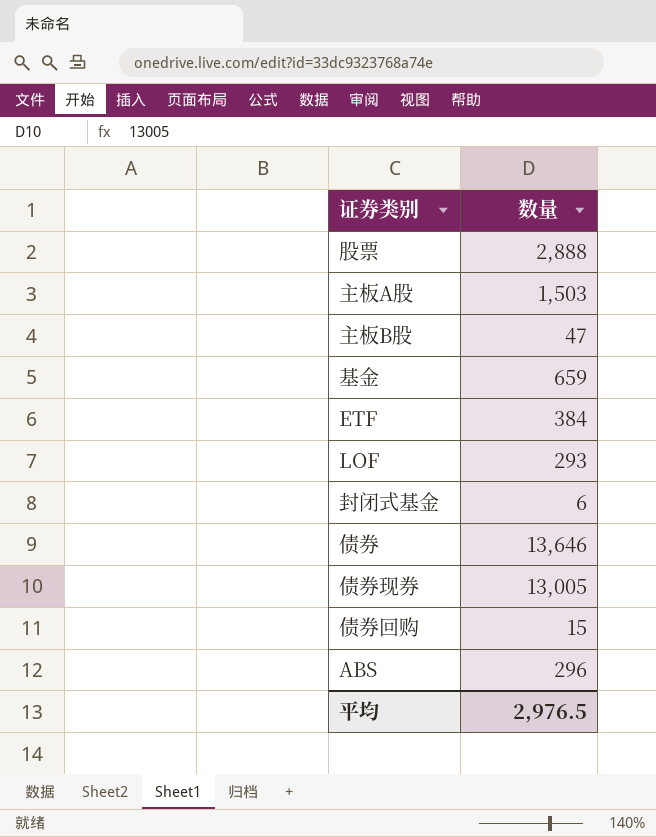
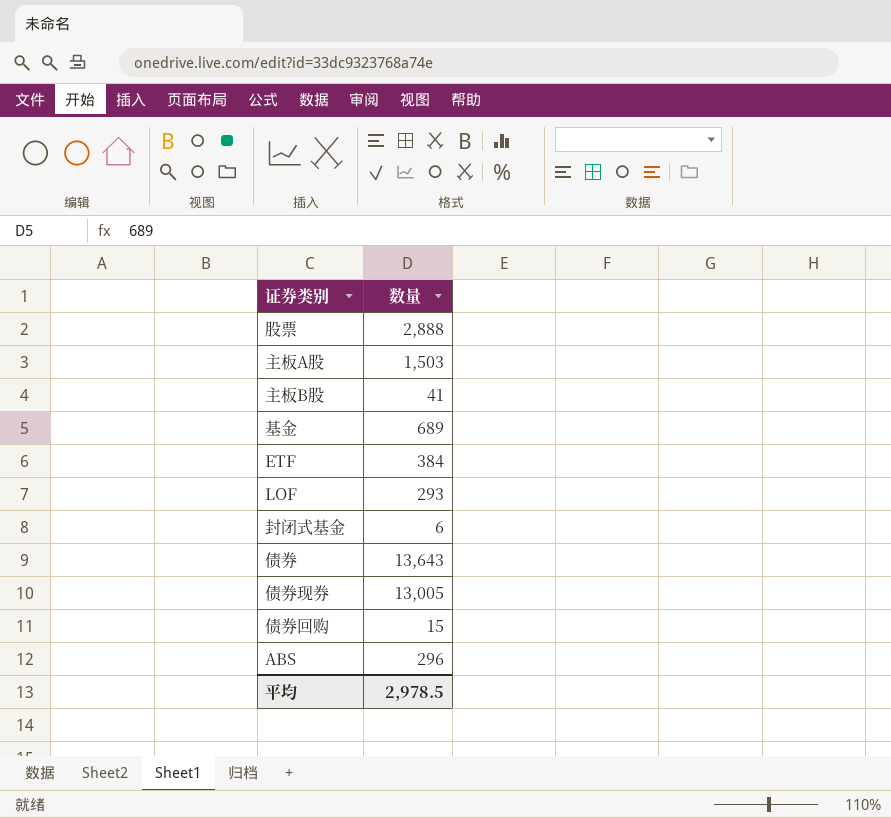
主板B股 | 数量: 47 -> 41
基金 | 数量: 659 -> 689
债券 | 数量: 13,646 -> 13,643
平均 | 数量: 2,976.5 -> 2,978.5

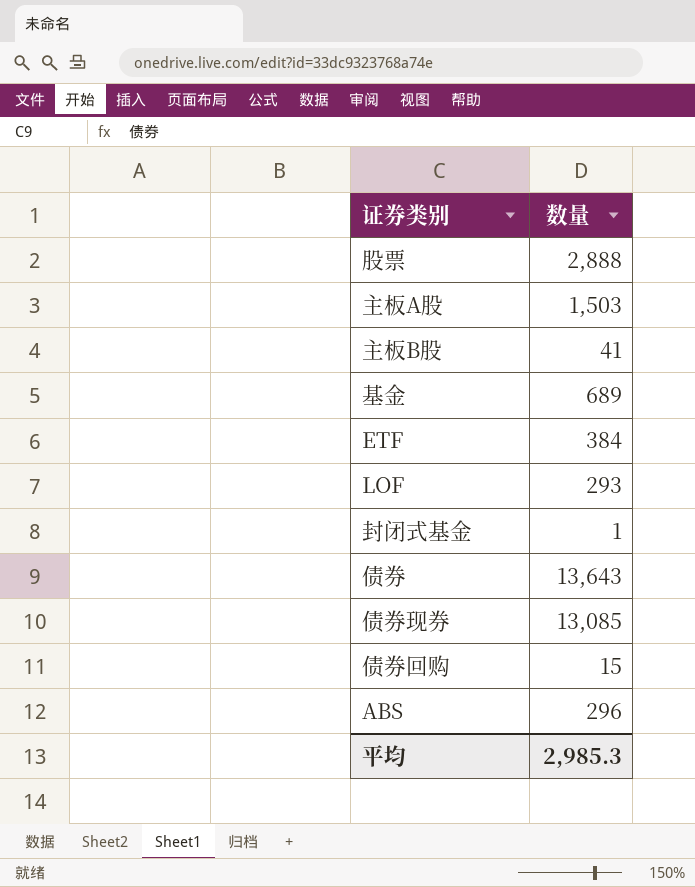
封闭式基金 | 数量: 6 -> 1
债券现券 | 数量: 13,005 -> 13,085
平均 | 数量: 2,978.5 -> 2,985.3

